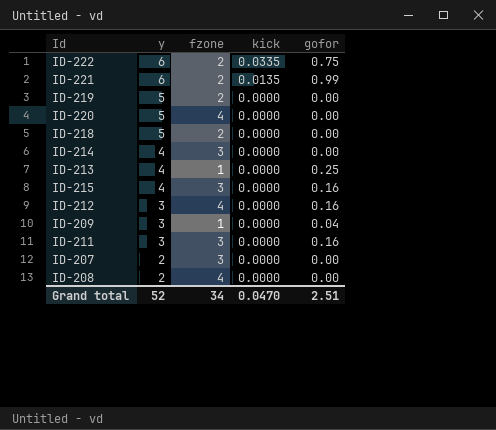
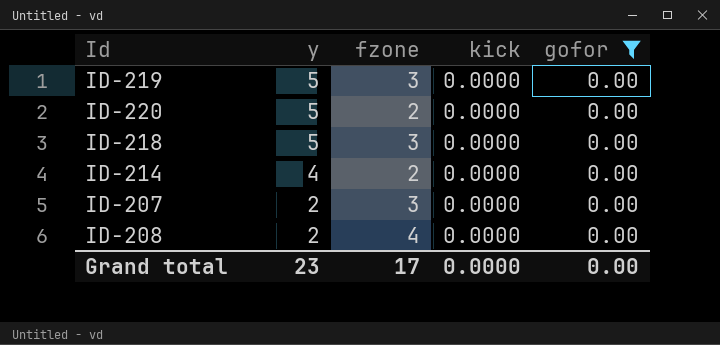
filter: none -> gofor = 0.00
ID-219 | fzone: 2 -> 3
ID-220 | fzone: 4 -> 2
ID-218 | fzone: 2 -> 3
ID-214 | fzone: 3 -> 2
Grand total | y: 52 -> 23
Grand total | fzone: 34 -> 17
Grand total | kick: 0.0470 -> 0.0000
Grand total | gofor: 2.51 -> 0.00

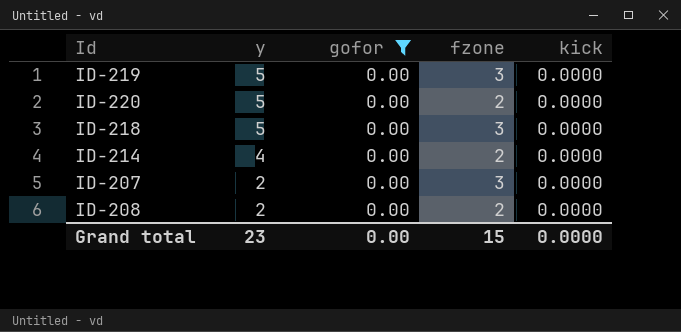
column gofor | position: 5 -> 3
ID-208 | fzone: 4 -> 2
Grand total | fzone: 17 -> 15

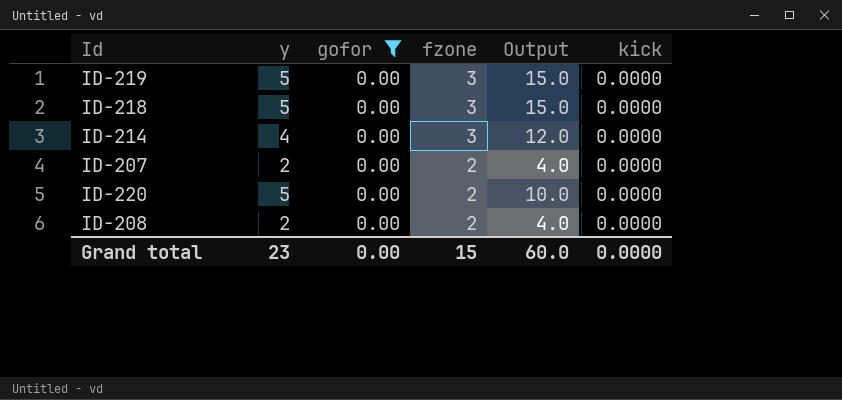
row order: y descending -> fzone descending
column Output | formula: none -> [y] * [fzone]
ID-214 | fzone: 2 -> 3
ID-207 | fzone: 3 -> 2

